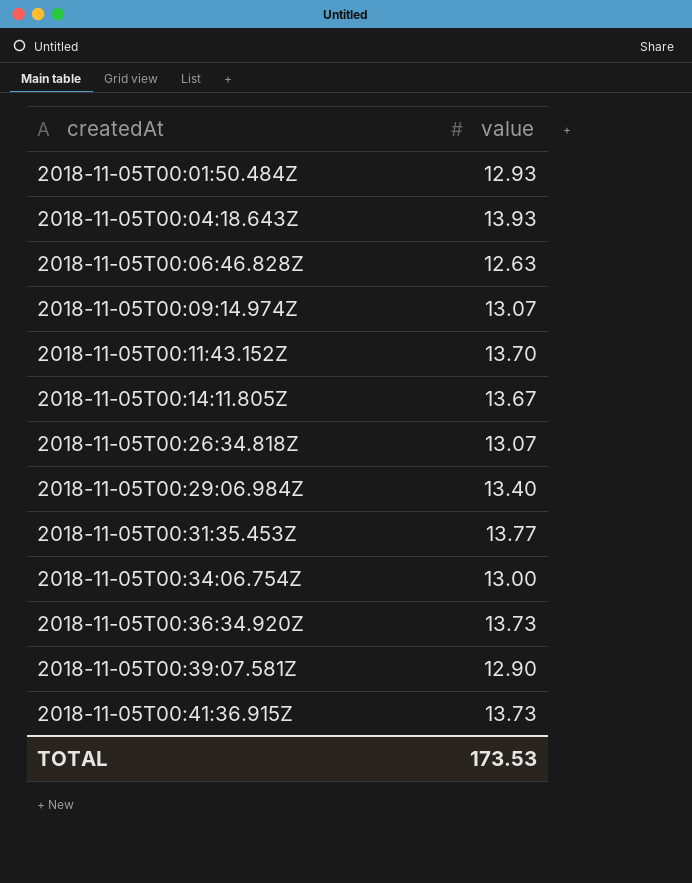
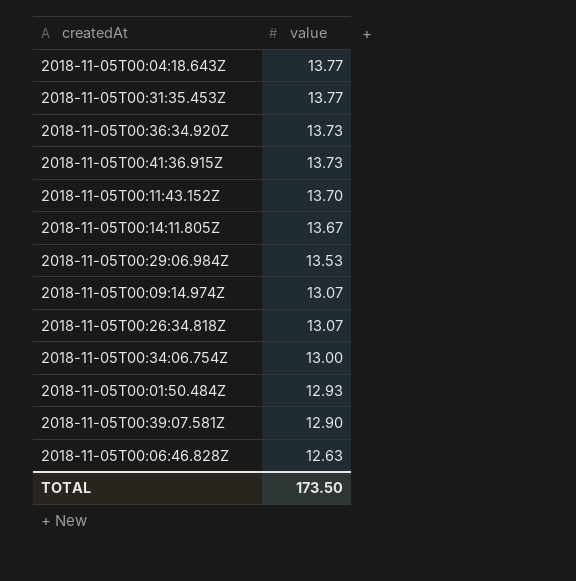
row order: createdAt ascending -> value descending
2018-11-05T00:04:18.643Z | value: 13.93 -> 13.77
2018-11-05T00:29:06.984Z | value: 13.40 -> 13.53
TOTAL | value: 173.53 -> 173.50

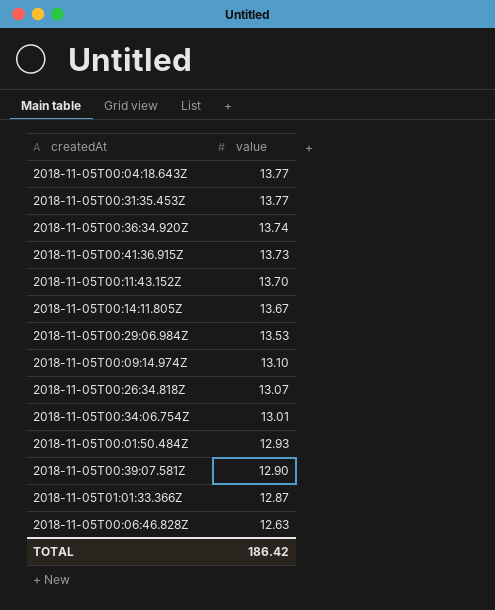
2018-11-05T00:36:34.920Z | value: 13.73 -> 13.74
2018-11-05T00:09:14.974Z | value: 13.07 -> 13.10
2018-11-05T00:34:06.754Z | value: 13.00 -> 13.01
row 2018-11-05T01:01:33.366Z: none -> 12.87
TOTAL | value: 173.50 -> 186.42

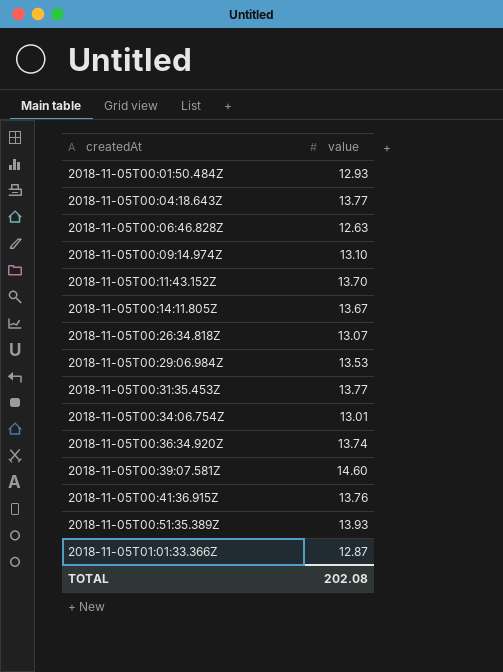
row order: value descending -> createdAt ascending
2018-11-05T00:39:07.581Z | value: 12.90 -> 14.60
2018-11-05T00:41:36.915Z | value: 13.73 -> 13.76
row 2018-11-05T00:51:35.389Z: none -> 13.93
TOTAL | value: 186.42 -> 202.08

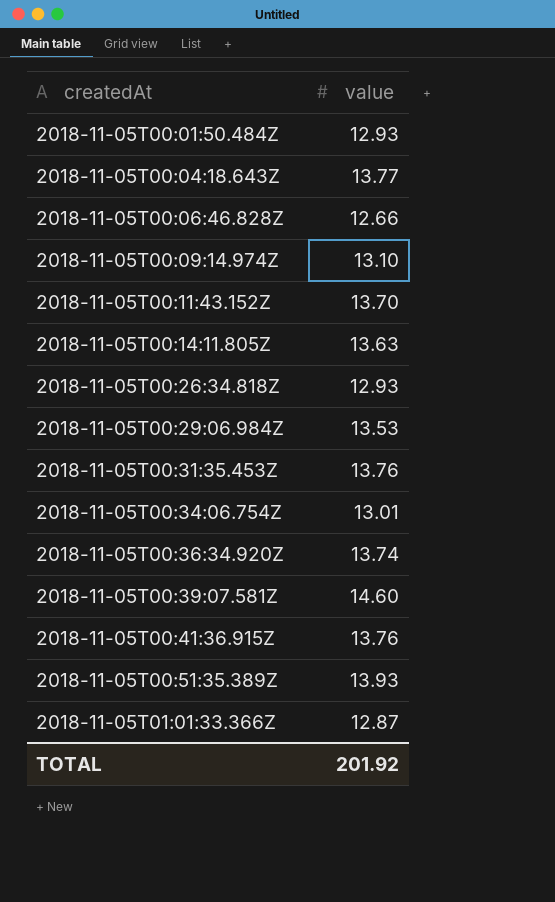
2018-11-05T00:06:46.828Z | value: 12.63 -> 12.66
2018-11-05T00:14:11.805Z | value: 13.67 -> 13.63
2018-11-05T00:26:34.818Z | value: 13.07 -> 12.93
2018-11-05T00:31:35.453Z | value: 13.77 -> 13.76
TOTAL | value: 202.08 -> 201.92

